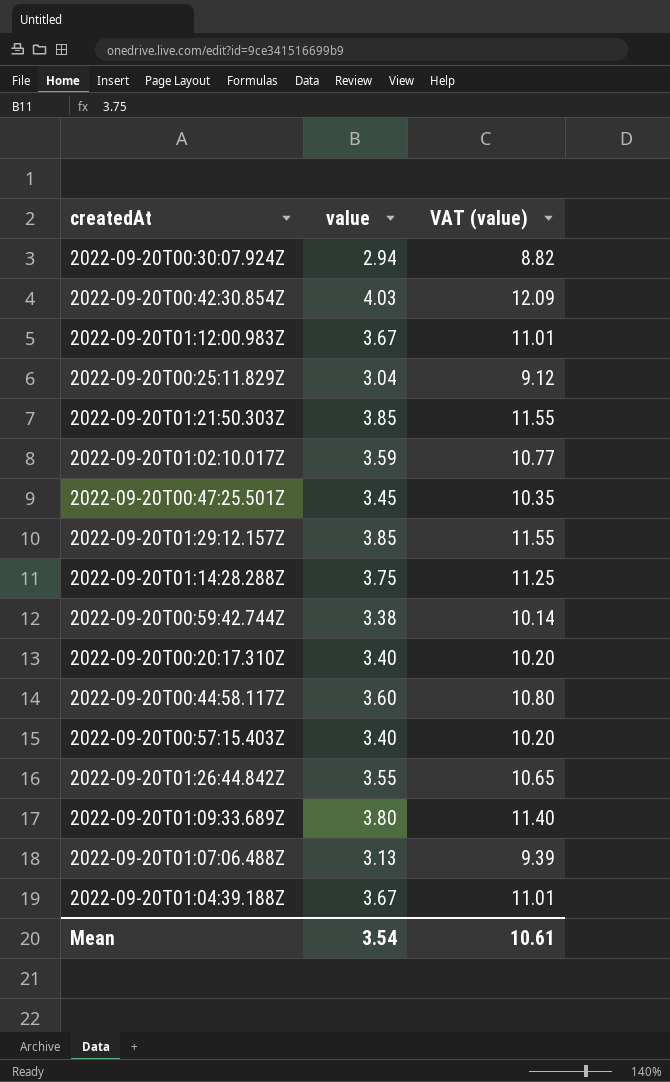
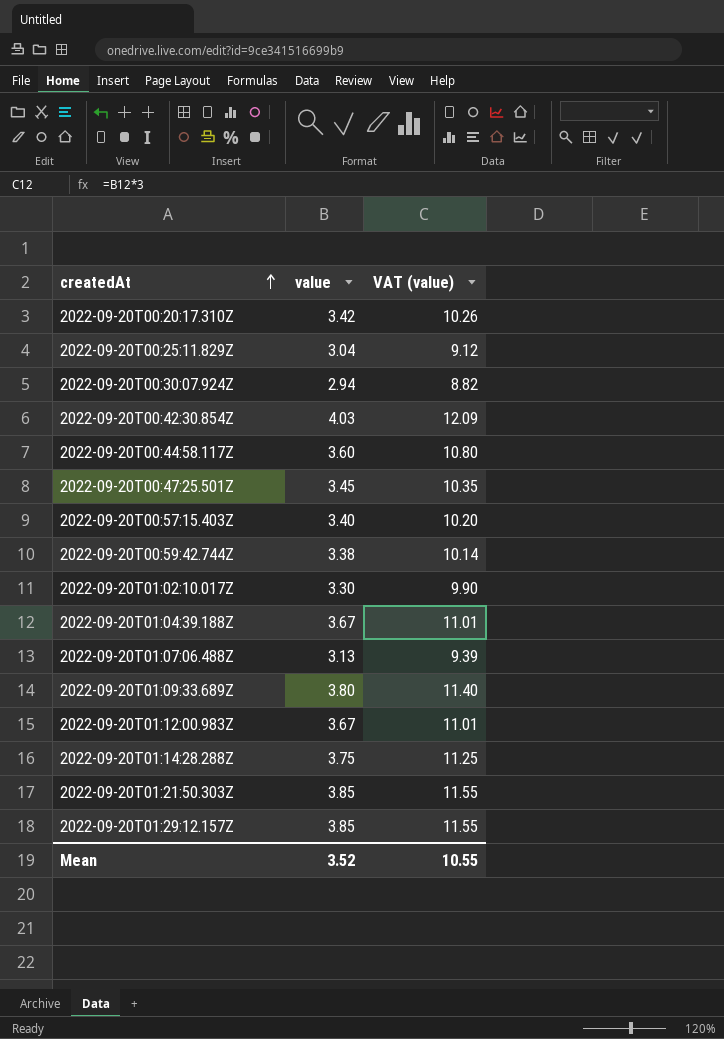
row order: none -> createdAt ascending
row 2022-09-20T01:26:44.842Z: 3.55 | 10.65 -> none
2022-09-20T00:20:17.310Z | value: 3.40 -> 3.42
2022-09-20T00:20:17.310Z | VAT (value): 10.20 -> 10.26
2022-09-20T01:02:10.017Z | value: 3.59 -> 3.30
2022-09-20T01:02:10.017Z | VAT (value): 10.77 -> 9.90
Mean | value: 3.54 -> 3.52
Mean | VAT (value): 10.61 -> 10.55

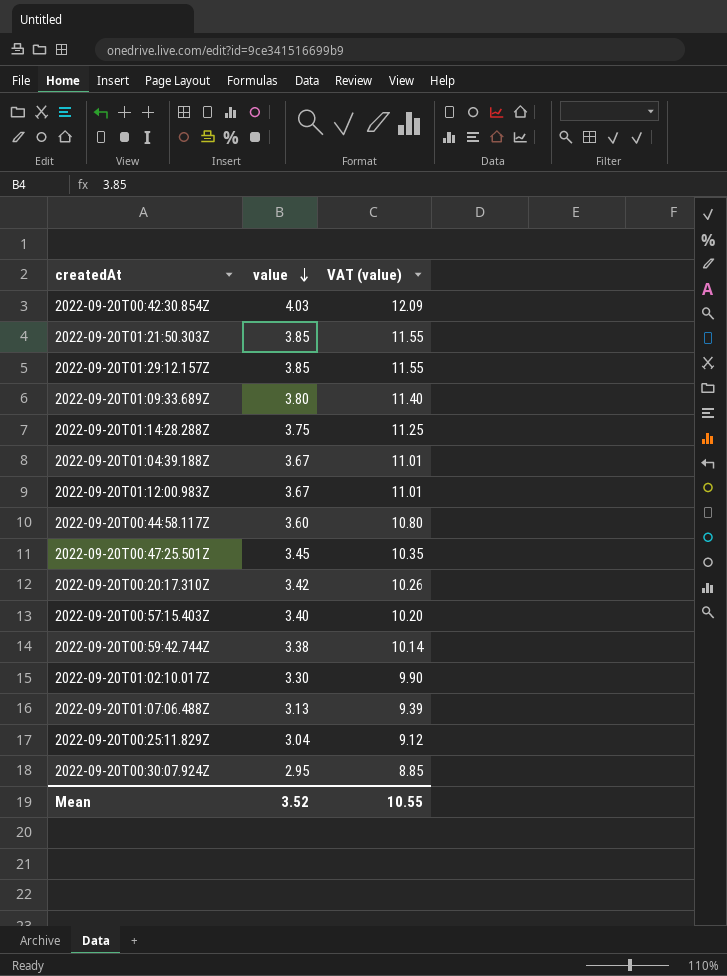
row order: createdAt ascending -> value descending
2022-09-20T00:30:07.924Z | value: 2.94 -> 2.95
2022-09-20T00:30:07.924Z | VAT (value): 8.82 -> 8.85

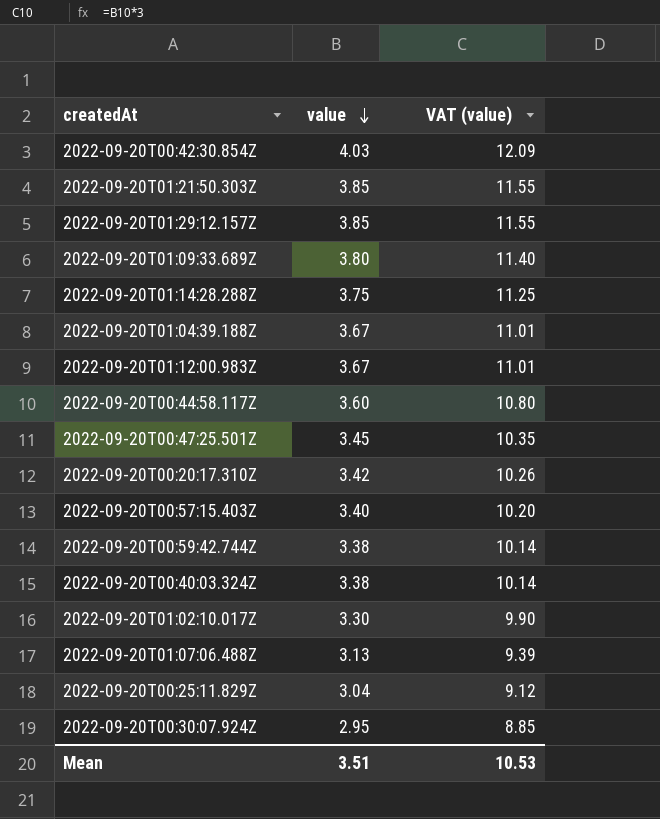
row 2022-09-20T00:40:03.324Z: none -> 3.38 | 10.14
Mean | value: 3.52 -> 3.51
Mean | VAT (value): 10.55 -> 10.53

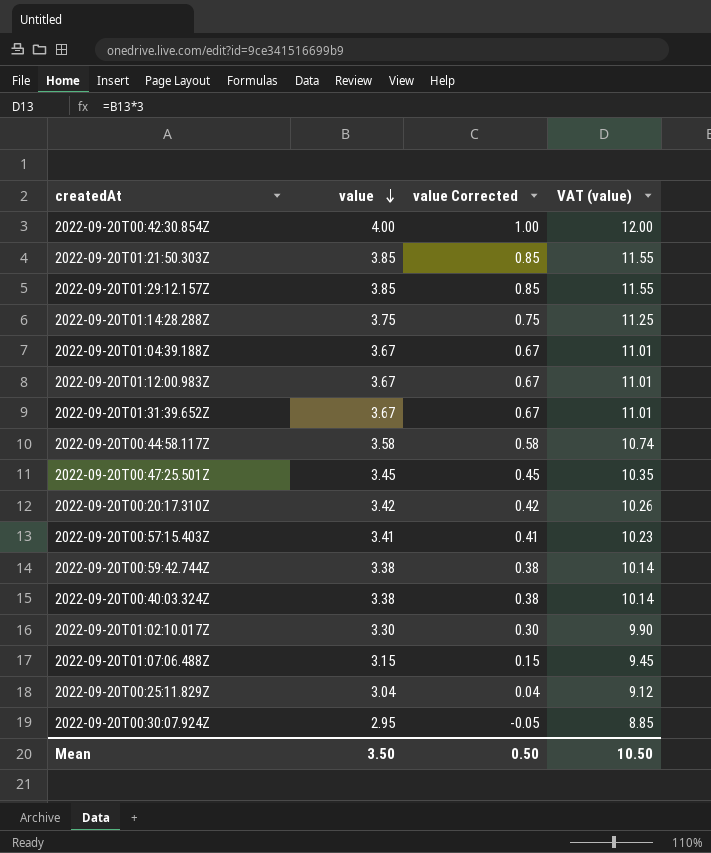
column value Corrected | formula: none -> [value] - 3
row 2022-09-20T01:09:33.689Z: 3.80 | 11.40 -> none
2022-09-20T00:42:30.854Z | value: 4.03 -> 4.00
2022-09-20T00:42:30.854Z | VAT (value): 12.09 -> 12.00
row 2022-09-20T01:31:39.652Z: none -> 3.67 | 0.67 | 11.01
2022-09-20T00:44:58.117Z | value: 3.60 -> 3.58
2022-09-20T00:44:58.117Z | VAT (value): 10.80 -> 10.74
2022-09-20T00:57:15.403Z | value: 3.40 -> 3.41
2022-09-20T00:57:15.403Z | VAT (value): 10.20 -> 10.23
2022-09-20T01:07:06.488Z | value: 3.13 -> 3.15
2022-09-20T01:07:06.488Z | VAT (value): 9.39 -> 9.45
Mean | value: 3.51 -> 3.50
Mean | VAT (value): 10.53 -> 10.50

